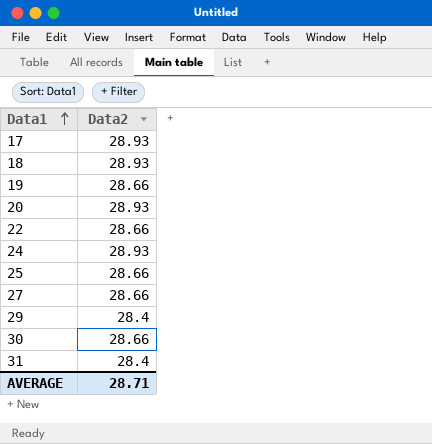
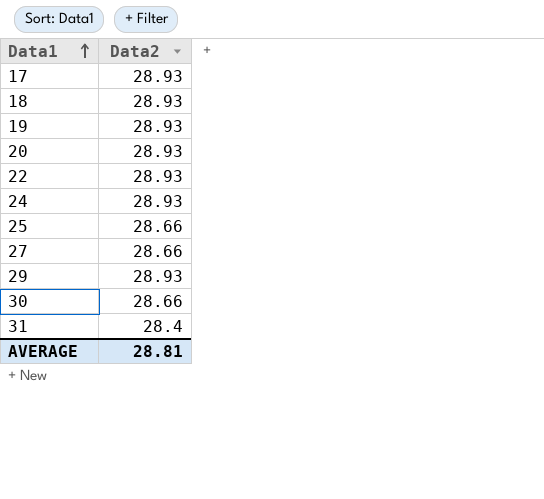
19 | Data2: 28.66 -> 28.93
22 | Data2: 28.66 -> 28.93
29 | Data2: 28.4 -> 28.93
AVERAGE | Data2: 28.71 -> 28.81

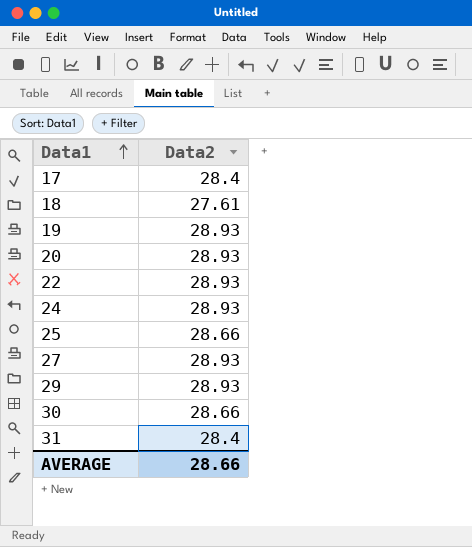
17 | Data2: 28.93 -> 28.4
18 | Data2: 28.93 -> 27.61
27 | Data2: 28.66 -> 28.93
AVERAGE | Data2: 28.81 -> 28.66

